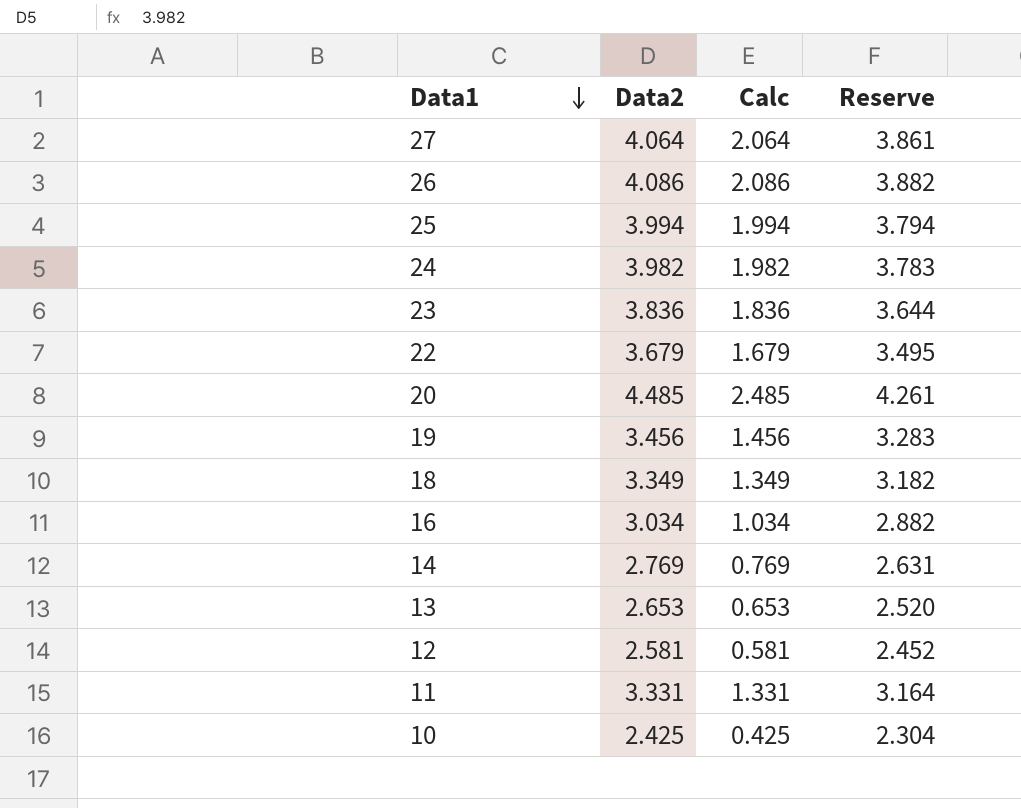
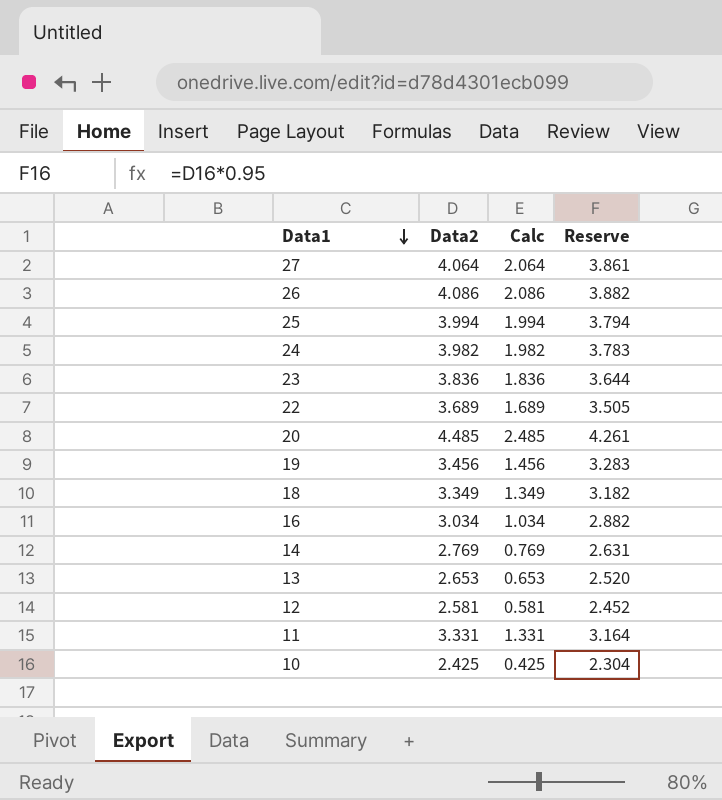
22 | Data2: 3.679 -> 3.689
22 | Calc: 1.679 -> 1.689
22 | Reserve: 3.495 -> 3.505

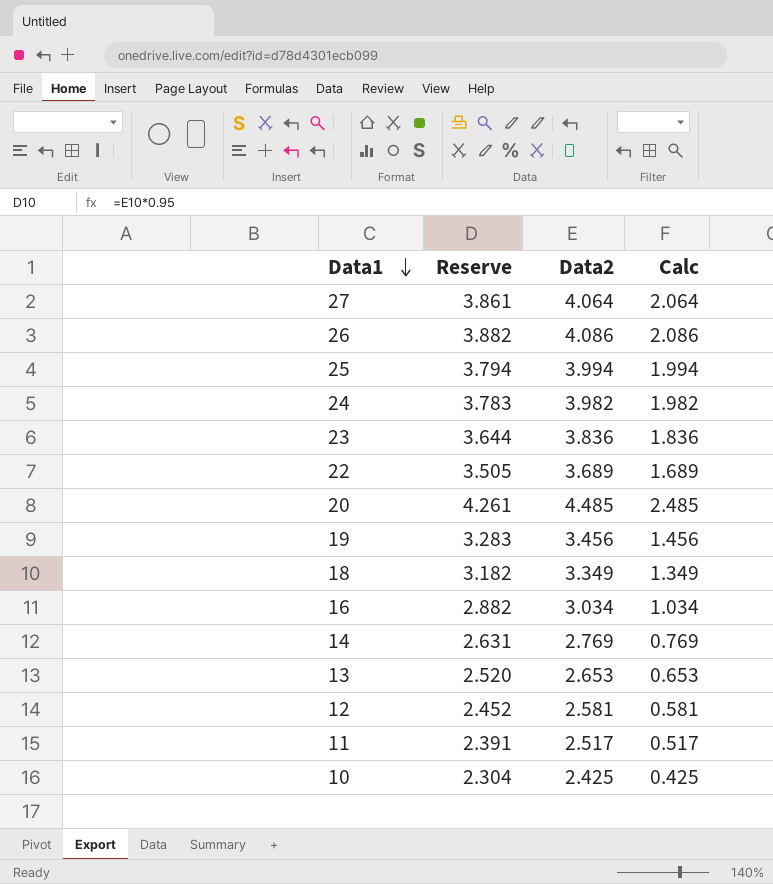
column Reserve | position: 4 -> 2
11 | Reserve: 3.164 -> 2.391
11 | Data2: 3.331 -> 2.517
11 | Calc: 1.331 -> 0.517

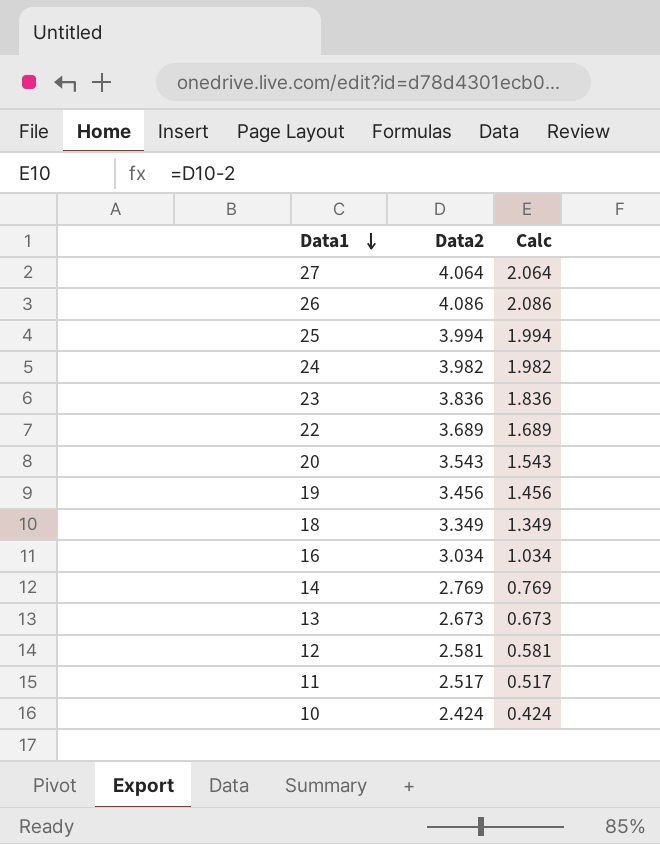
column Reserve | formula: [Data2] * 0.95 -> none
20 | Data2: 4.485 -> 3.543
20 | Calc: 2.485 -> 1.543
13 | Data2: 2.653 -> 2.673
13 | Calc: 0.653 -> 0.673
10 | Data2: 2.425 -> 2.424
10 | Calc: 0.425 -> 0.424

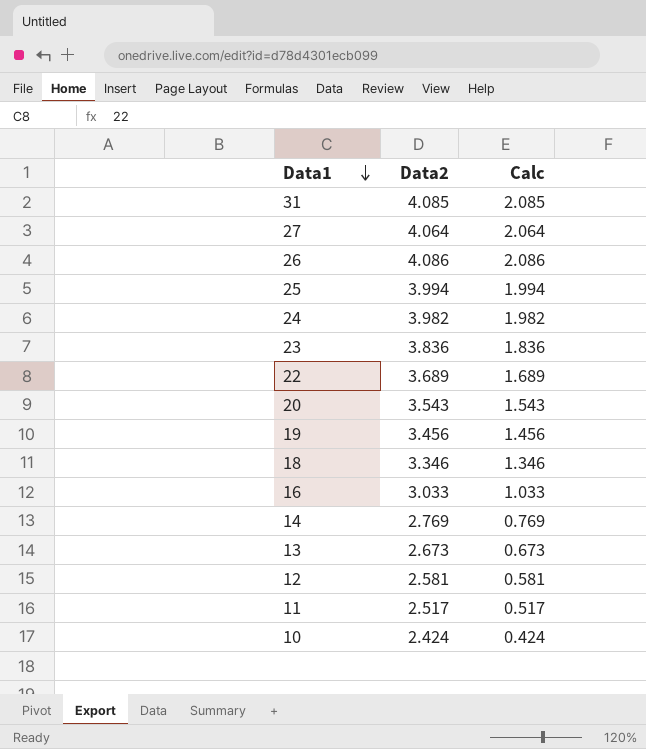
row 31: none -> 4.085 | 2.085
18 | Data2: 3.349 -> 3.346
18 | Calc: 1.349 -> 1.346
16 | Data2: 3.034 -> 3.033
16 | Calc: 1.034 -> 1.033

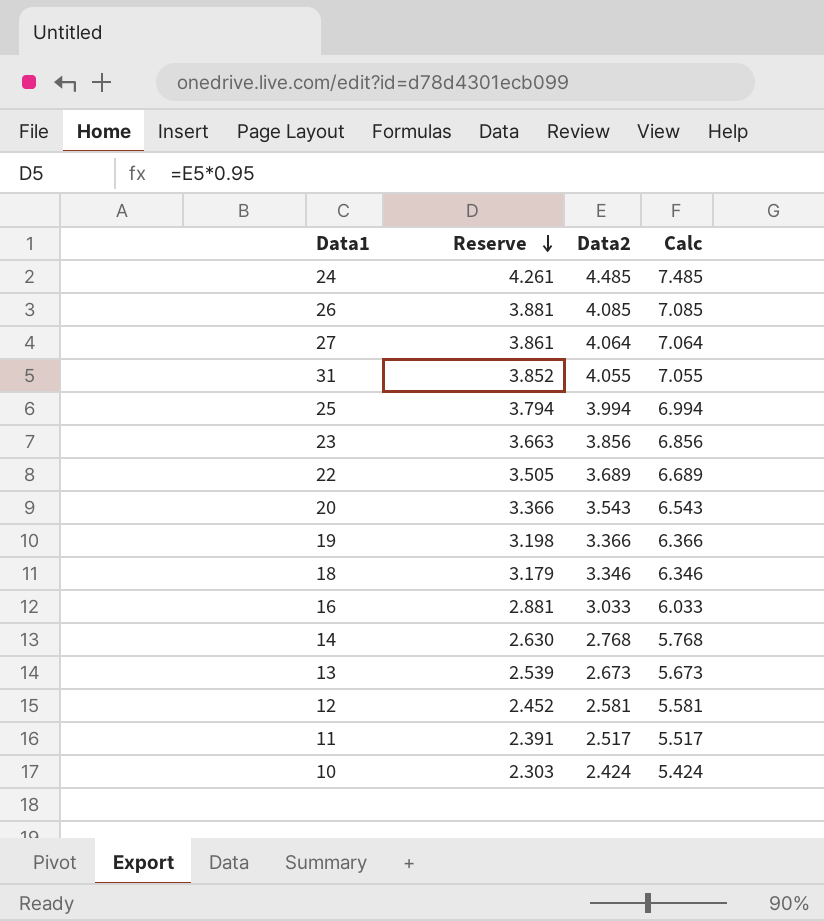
row order: Data1 descending -> Reserve descending
column Reserve | formula: none -> [Data2] * 0.95
column Calc | formula: [Data2] - 2 -> [Data2] + 3
24 | Data2: 3.982 -> 4.485
26 | Data2: 4.086 -> 4.085
31 | Data2: 4.085 -> 4.055
23 | Data2: 3.836 -> 3.856
19 | Data2: 3.456 -> 3.366
14 | Data2: 2.769 -> 2.768

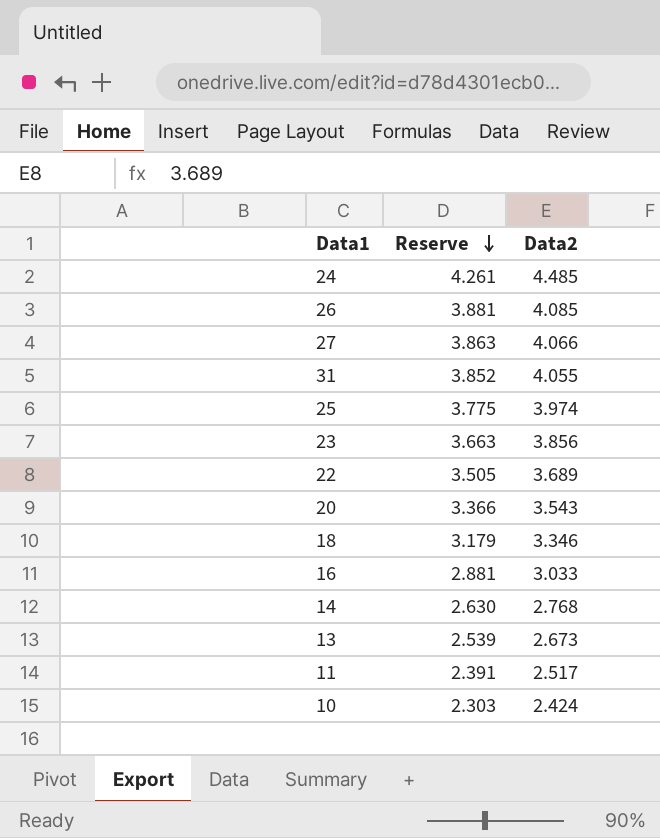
column Calc | formula: [Data2] + 3 -> none
row 19: 3.198 | 3.366 | 6.366 -> none
row 12: 2.452 | 2.581 | 5.581 -> none
27 | Reserve: 3.861 -> 3.863
27 | Data2: 4.064 -> 4.066
25 | Reserve: 3.794 -> 3.775
25 | Data2: 3.994 -> 3.974

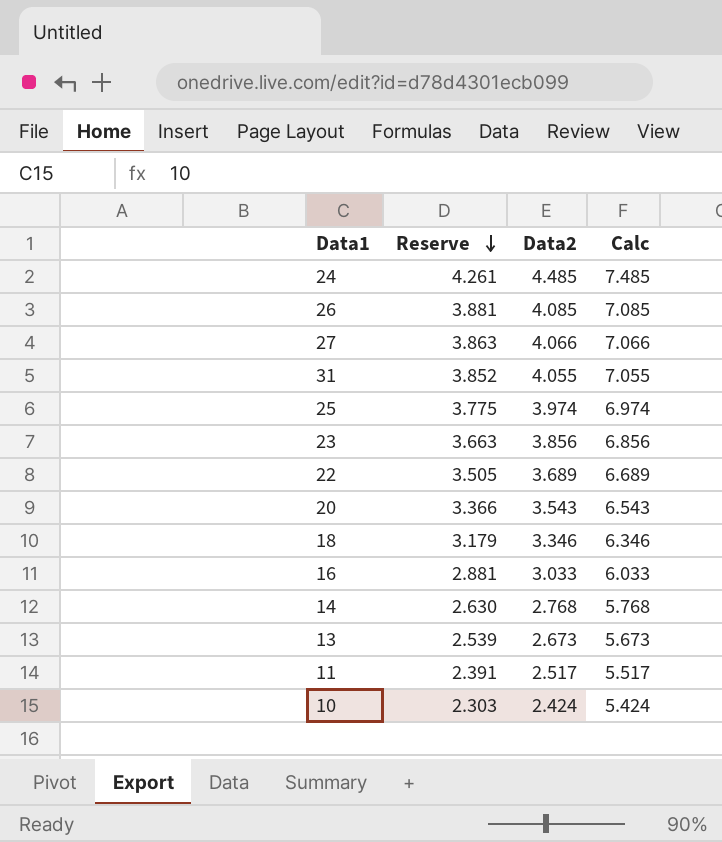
column Calc | formula: none -> [Data2] + 3

